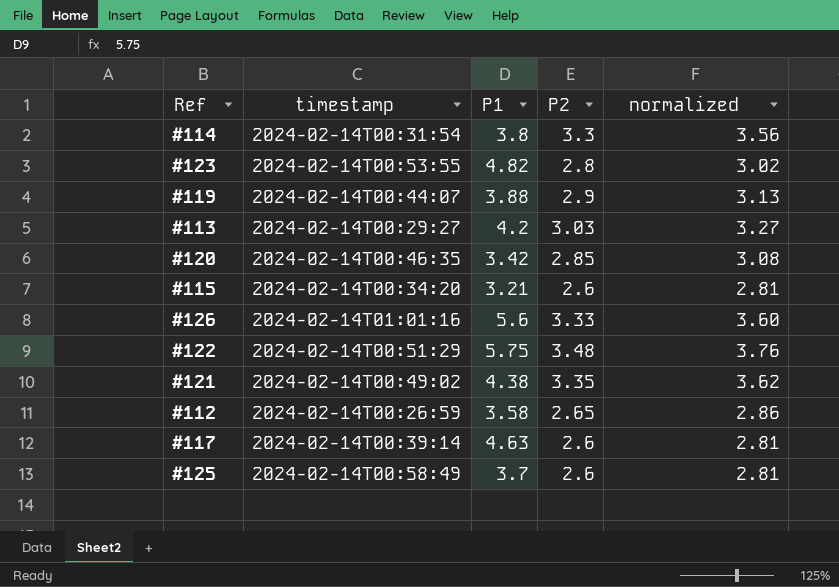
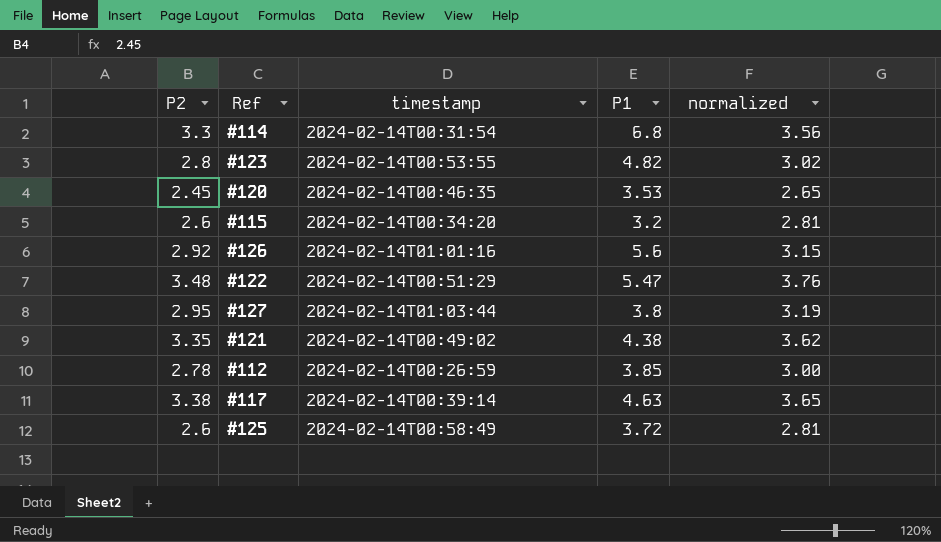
column P2 | position: 4 -> 1
row #119: 2024-02-14T00:44:07 | 3.88 | 2.9 | 3.13 -> none
row #113: 2024-02-14T00:29:27 | 4.2 | 3.03 | 3.27 -> none
#114 | P1: 3.8 -> 6.8
#120 | P2: 2.85 -> 2.45
#120 | P1: 3.42 -> 3.53
#120 | normalized: 3.08 -> 2.65
#115 | P1: 3.21 -> 3.2
#126 | P2: 3.33 -> 2.92
#126 | normalized: 3.60 -> 3.15
#122 | P1: 5.75 -> 5.47
row #127: none -> 2.95 | 2024-02-14T01:03:44 | 3.8 | 3.19
#112 | P2: 2.65 -> 2.78
#112 | P1: 3.58 -> 3.85
#112 | normalized: 2.86 -> 3.00
#117 | P2: 2.6 -> 3.38
#117 | normalized: 2.81 -> 3.65
#125 | P1: 3.7 -> 3.72

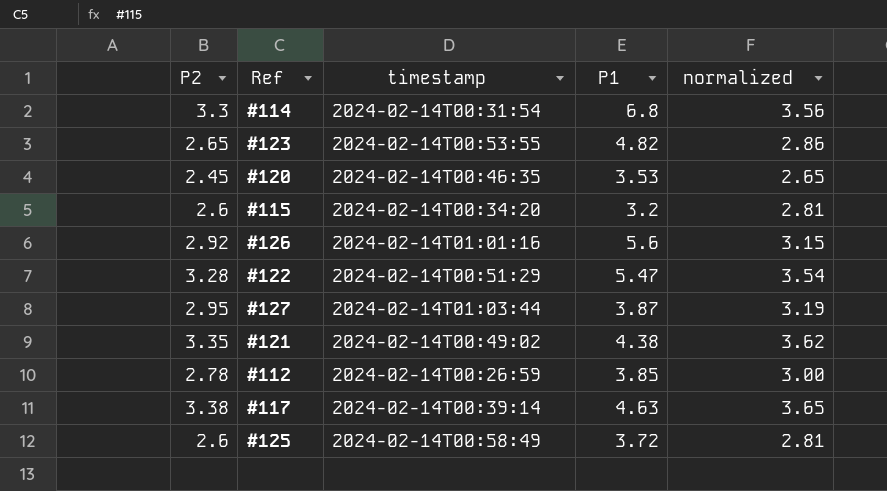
#123 | P2: 2.8 -> 2.65
#123 | normalized: 3.02 -> 2.86
#122 | P2: 3.48 -> 3.28
#122 | normalized: 3.76 -> 3.54
#127 | P1: 3.8 -> 3.87

